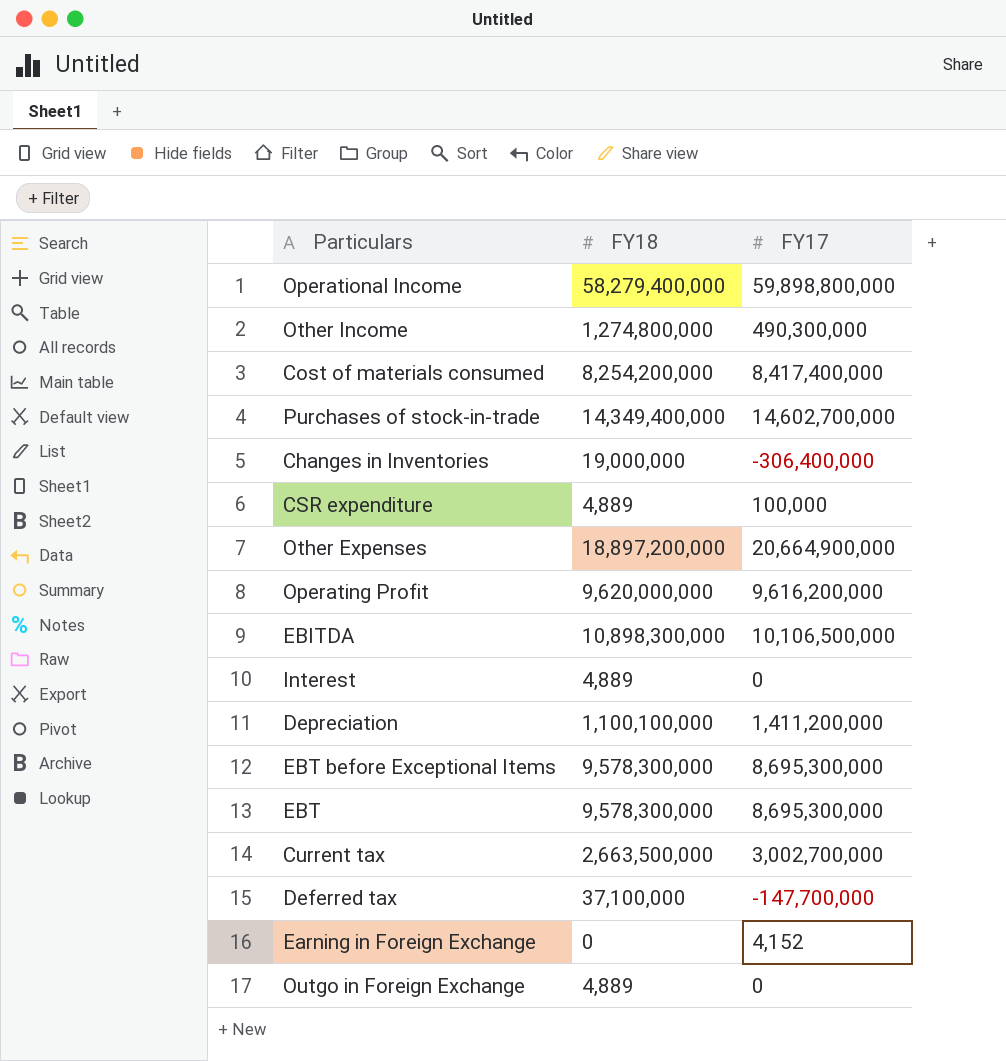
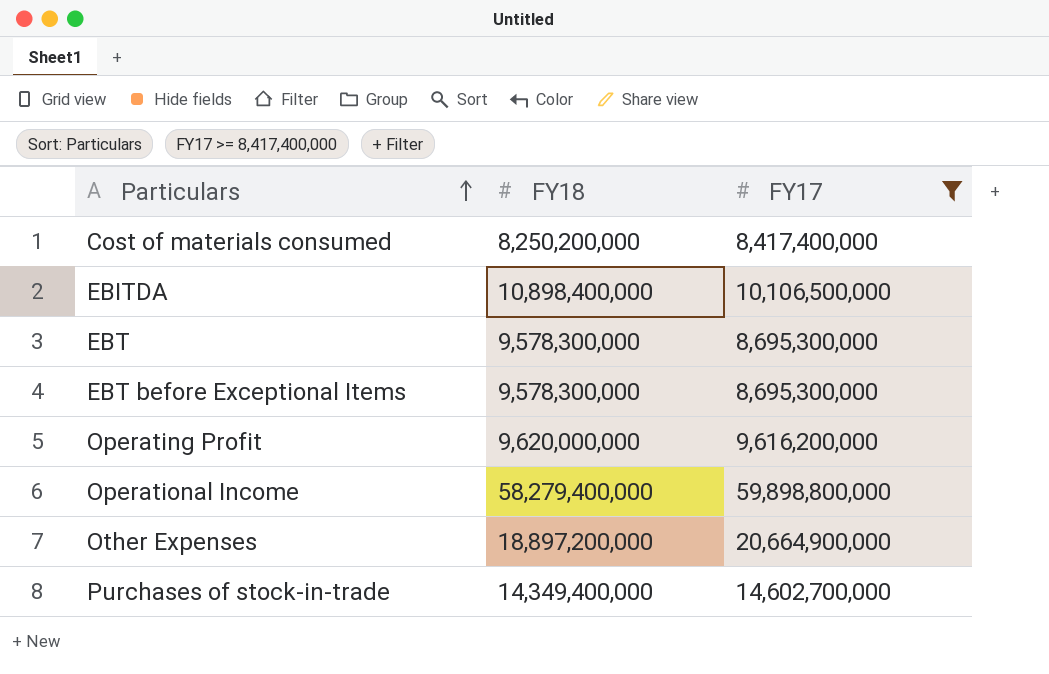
filter: none -> FY17 >= 8,417,400,000
row order: none -> Particulars ascending
Cost of materials consumed | FY18: 8,254,200,000 -> 8,250,200,000
EBITDA | FY18: 10,898,300,000 -> 10,898,400,000

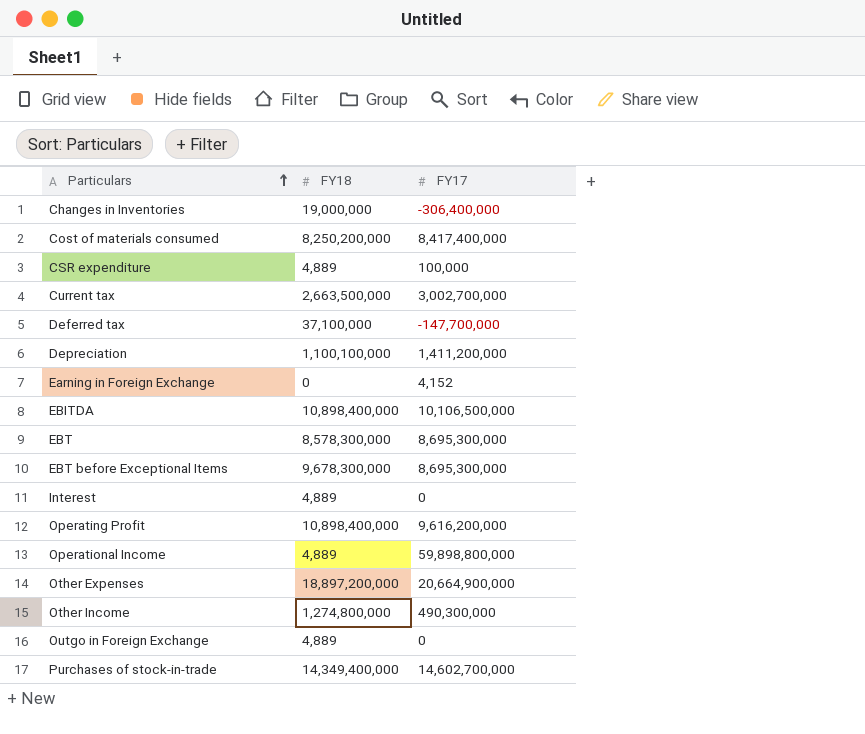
filter: FY17 >= 8,417,400,000 -> none
EBT | FY18: 9,578,300,000 -> 8,578,300,000
EBT before Exceptional Items | FY18: 9,578,300,000 -> 9,678,300,000
Operating Profit | FY18: 9,620,000,000 -> 10,898,400,000
Operational Income | FY18: 58,279,400,000 -> 4,889

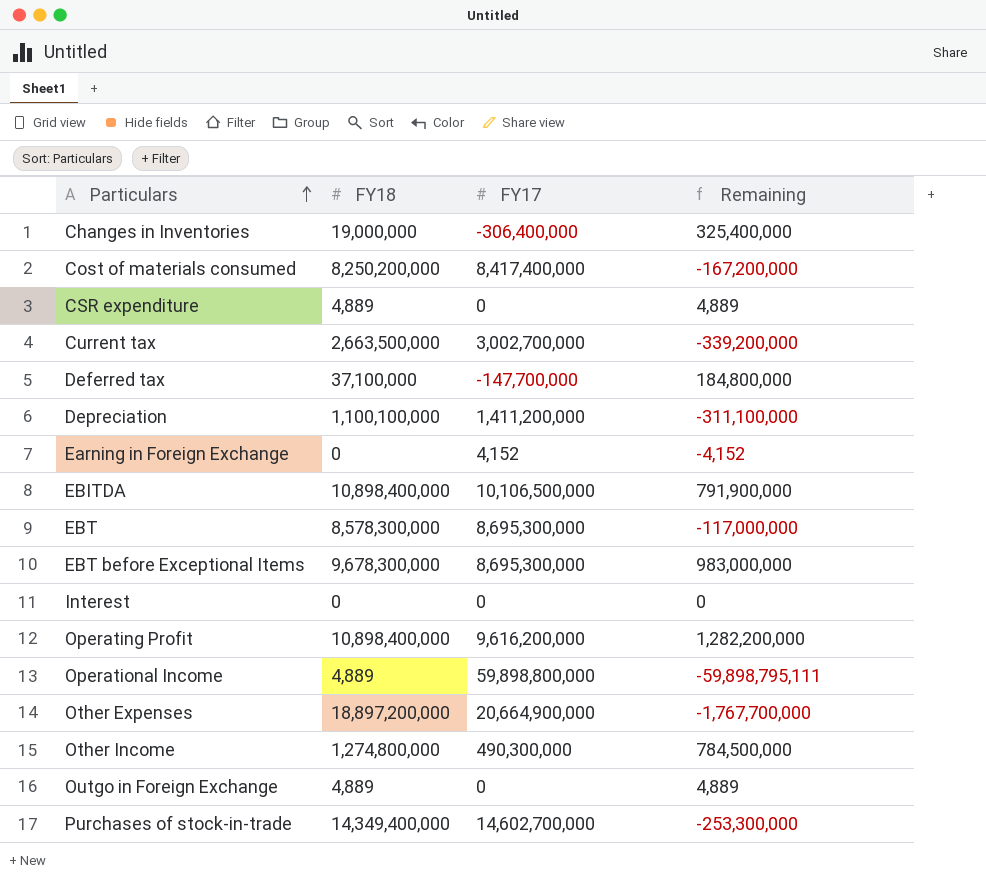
column Remaining | formula: none -> [FY18] - [FY17]
CSR expenditure | FY17: 100,000 -> 0
Interest | FY18: 4,889 -> 0

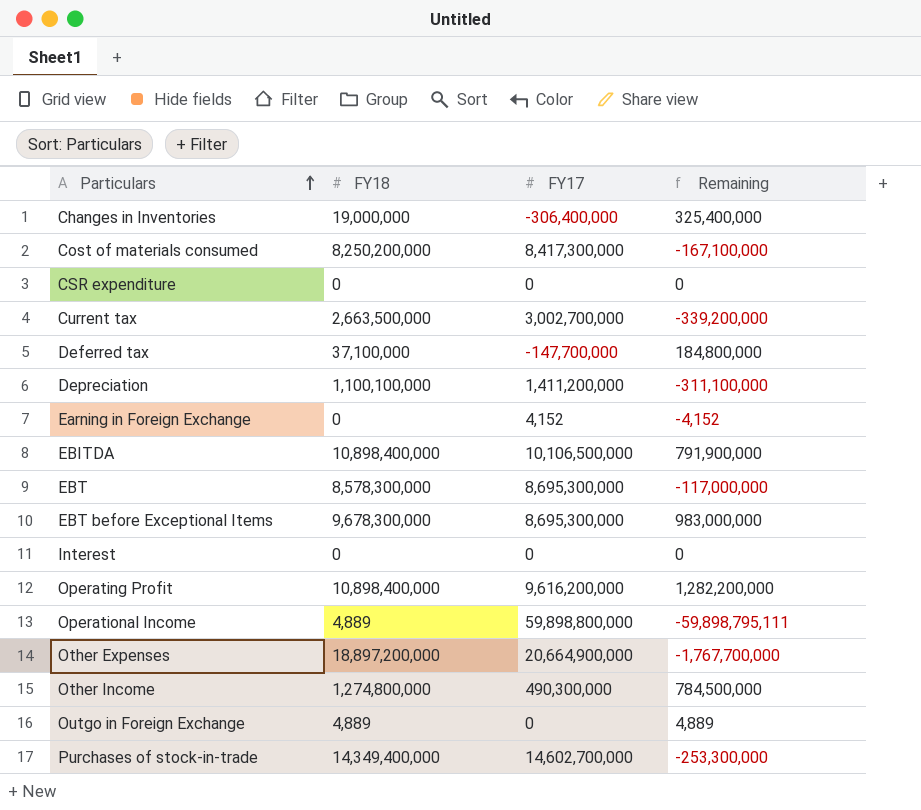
Cost of materials consumed | FY17: 8,417,400,000 -> 8,417,300,000
Cost of materials consumed | Remaining: -167,200,000 -> -167,100,000
CSR expenditure | FY18: 4,889 -> 0
CSR expenditure | Remaining: 4,889 -> 0

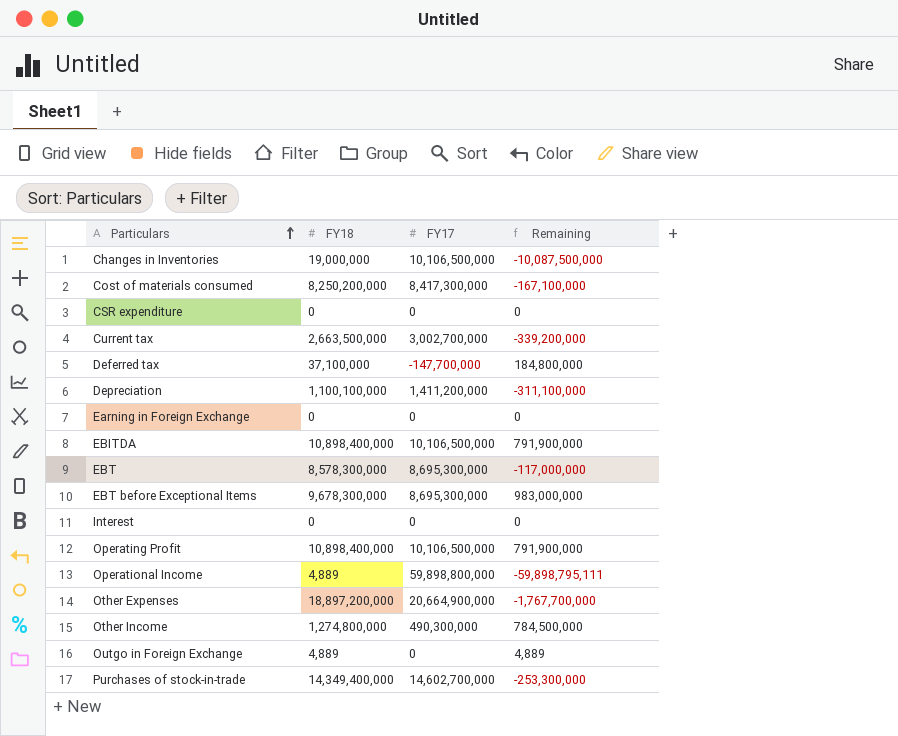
Changes in Inventories | FY17: -306,400,000 -> 10,106,500,000
Changes in Inventories | Remaining: 325,400,000 -> -10,087,500,000
Earning in Foreign Exchange | FY17: 4,152 -> 0
Earning in Foreign Exchange | Remaining: -4,152 -> 0
Operating Profit | FY17: 9,616,200,000 -> 10,106,500,000
Operating Profit | Remaining: 1,282,200,000 -> 791,900,000

